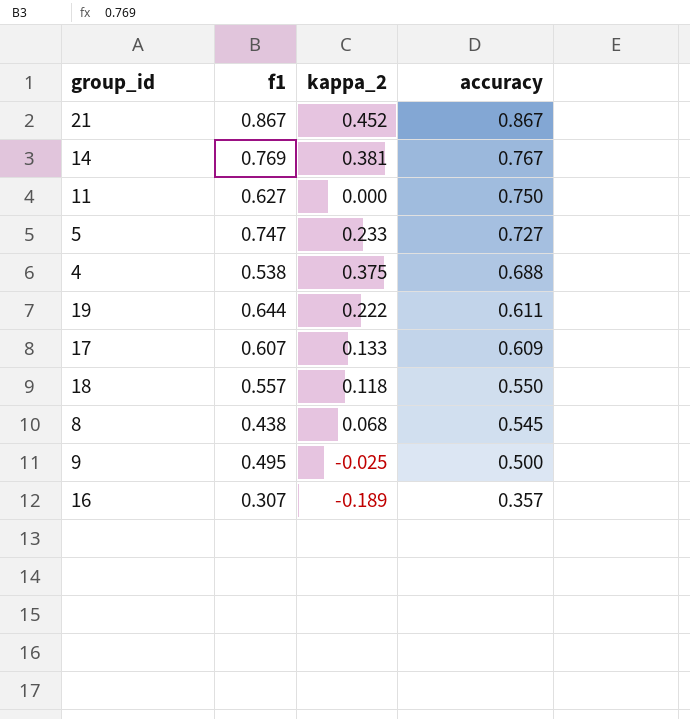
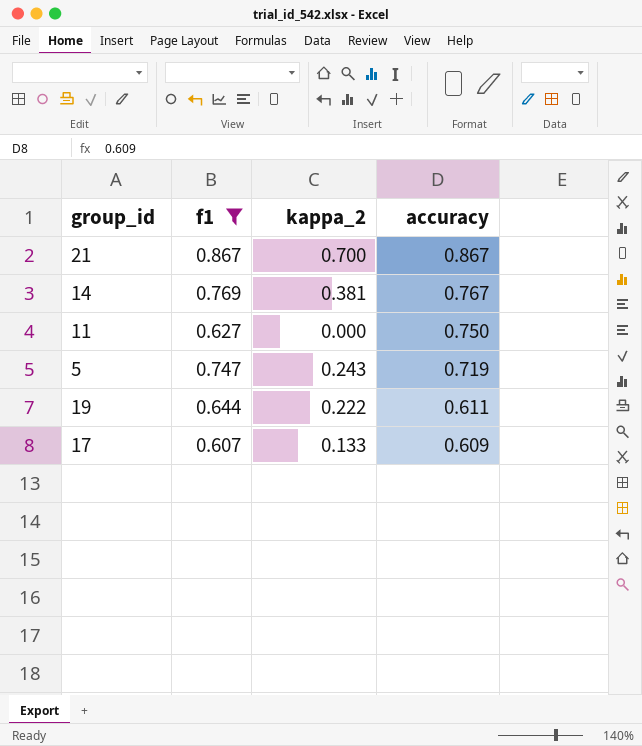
filter: none -> f1 >= 0.607
21 | kappa_2: 0.452 -> 0.700
5 | kappa_2: 0.233 -> 0.243
5 | accuracy: 0.727 -> 0.719

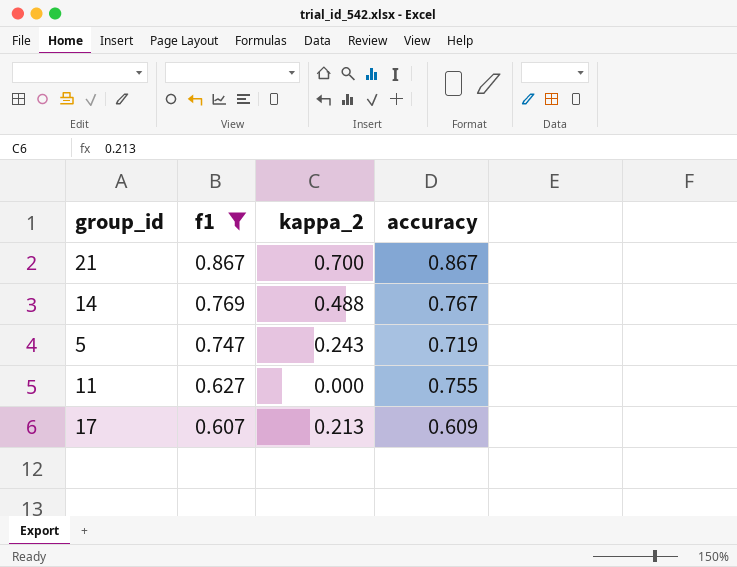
row order: accuracy descending -> f1 descending
row 19: 0.644 | 0.222 | 0.611 -> none
14 | kappa_2: 0.381 -> 0.488
11 | accuracy: 0.750 -> 0.755
17 | kappa_2: 0.133 -> 0.213

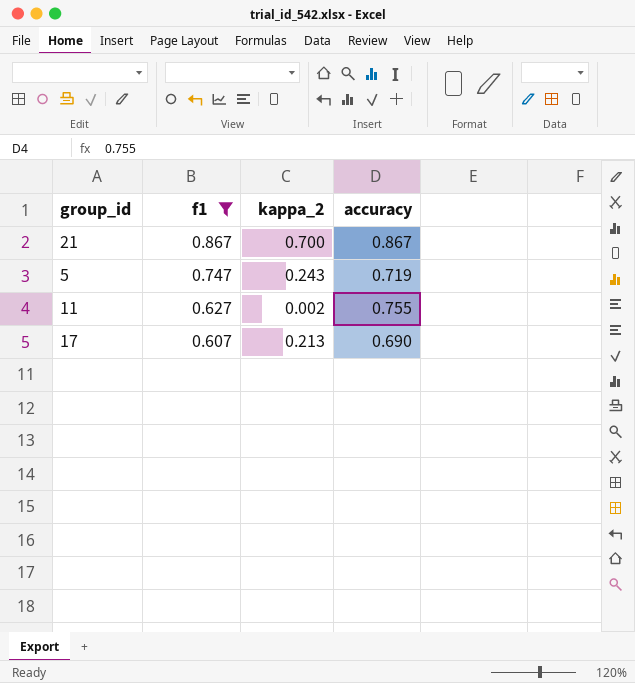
row 14: 0.769 | 0.488 | 0.767 -> none
11 | kappa_2: 0.000 -> 0.002
17 | accuracy: 0.609 -> 0.690

